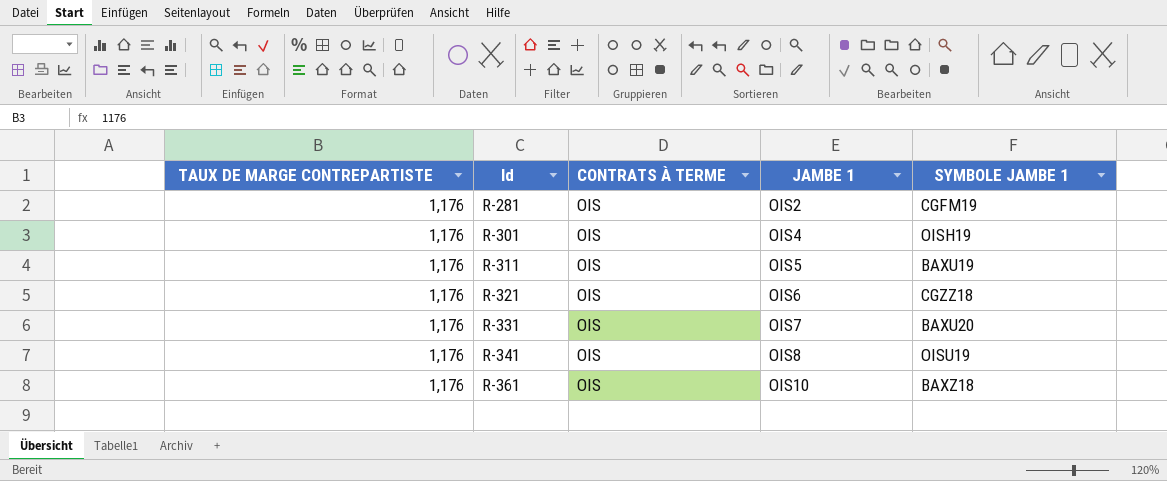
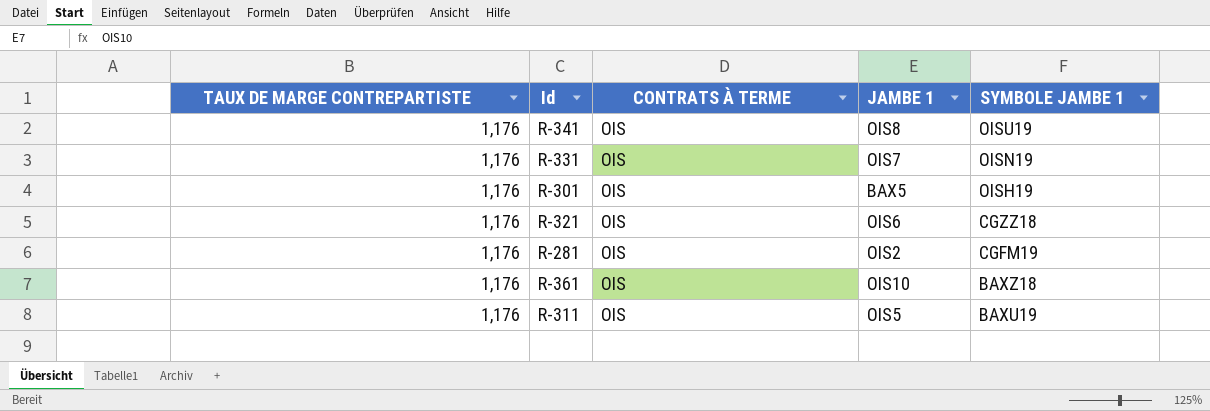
row order: Id ascending -> SYMBOLE JAMBE 1 descending
R-331 | SYMBOLE JAMBE 1: BAXU20 -> OISN19
R-301 | JAMBE 1: OIS4 -> BAX5

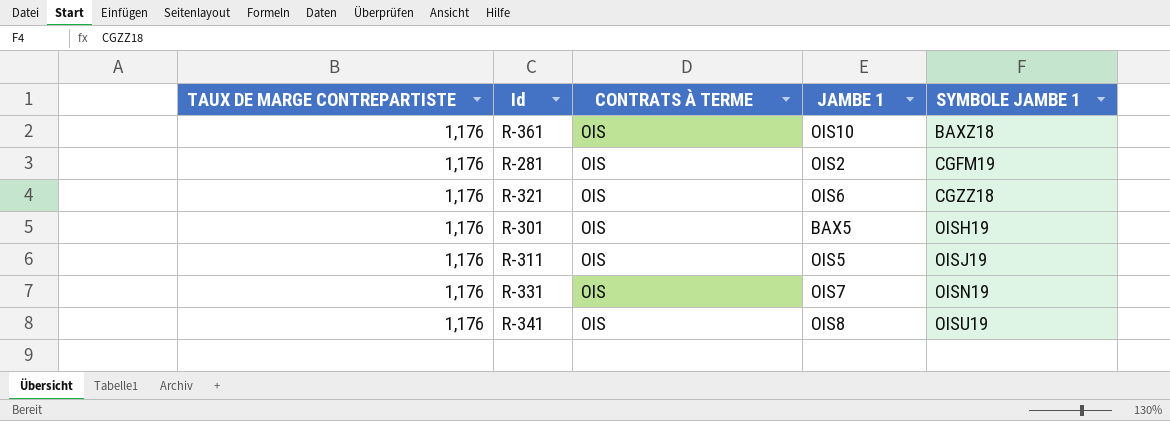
row order: SYMBOLE JAMBE 1 descending -> SYMBOLE JAMBE 1 ascending
R-311 | SYMBOLE JAMBE 1: BAXU19 -> OISJ19

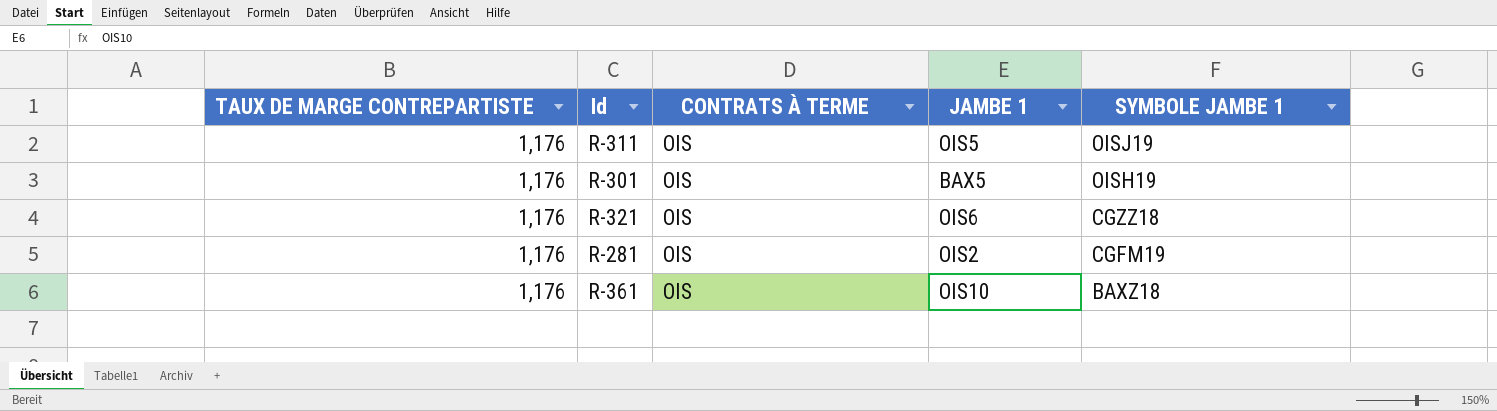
row order: SYMBOLE JAMBE 1 ascending -> SYMBOLE JAMBE 1 descending
row R-331: 1,176 | OIS | OIS7 | OISN19 -> none
row R-341: 1,176 | OIS | OIS8 | OISU19 -> none

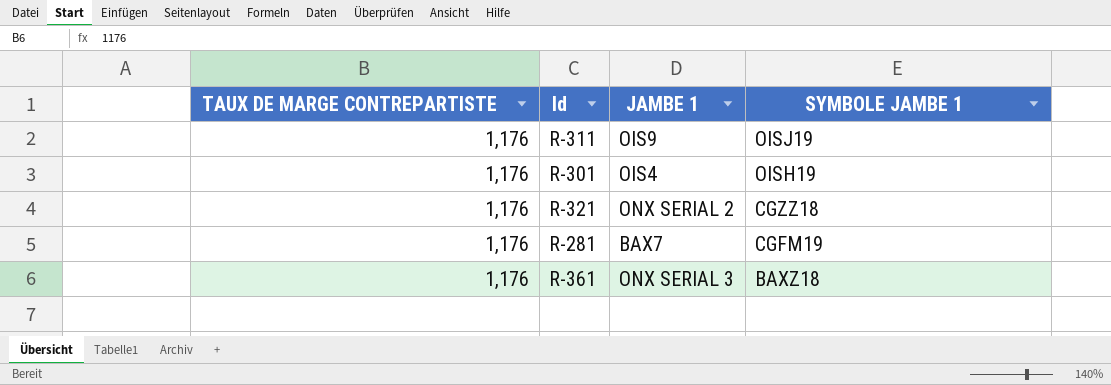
column CONTRATS À TERME | position: 3 -> none
R-311 | JAMBE 1: OIS5 -> OIS9
R-301 | JAMBE 1: BAX5 -> OIS4
R-321 | JAMBE 1: OIS6 -> ONX SERIAL 2
R-281 | JAMBE 1: OIS2 -> BAX7
R-361 | JAMBE 1: OIS10 -> ONX SERIAL 3

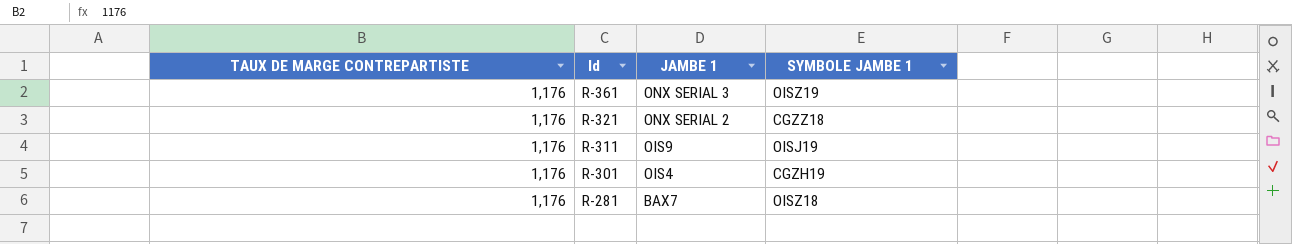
row order: SYMBOLE JAMBE 1 descending -> Id descending
R-361 | SYMBOLE JAMBE 1: BAXZ18 -> OISZ19
R-301 | SYMBOLE JAMBE 1: OISH19 -> CGZH19
R-281 | SYMBOLE JAMBE 1: CGFM19 -> OISZ18

